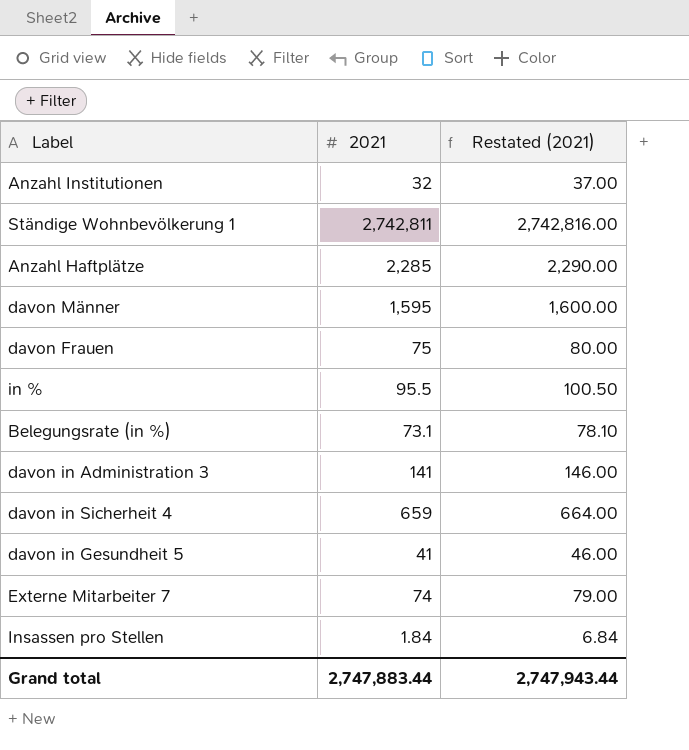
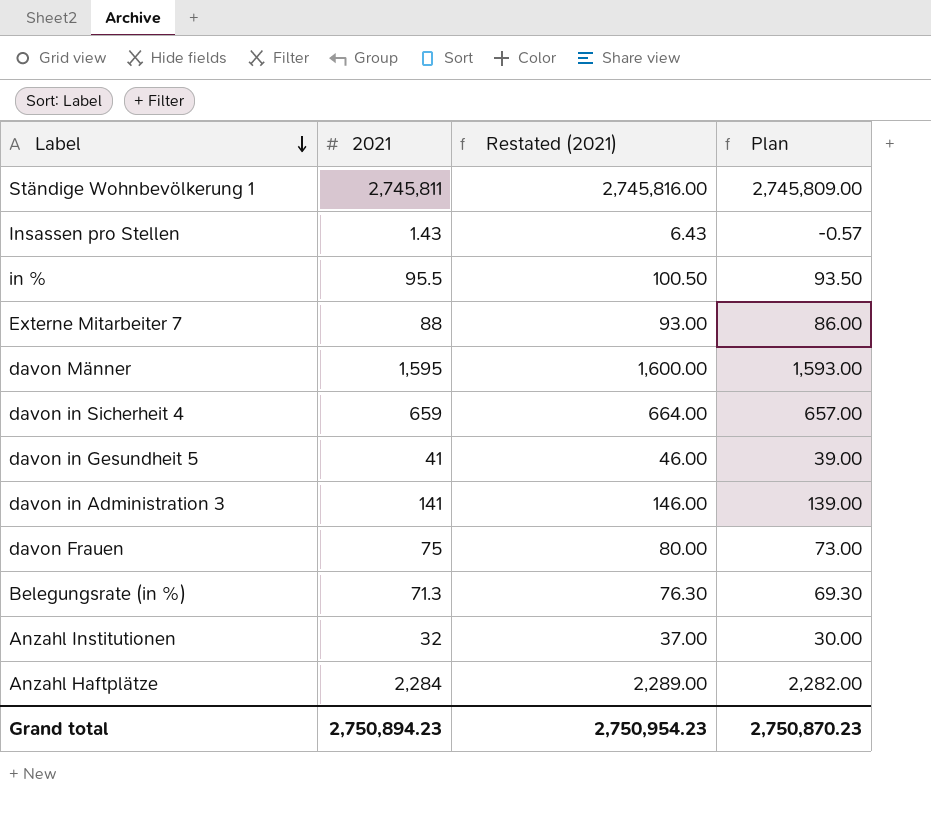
row order: none -> Label descending
column Plan | formula: none -> [2021] - 2
Ständige Wohnbevölkerung 1 | 2021: 2,742,811 -> 2,745,811
Ständige Wohnbevölkerung 1 | Restated (2021): 2,742,816.00 -> 2,745,816.00
Insassen pro Stellen | 2021: 1.84 -> 1.43
Insassen pro Stellen | Restated (2021): 6.84 -> 6.43
Externe Mitarbeiter 7 | 2021: 74 -> 88
Externe Mitarbeiter 7 | Restated (2021): 79.00 -> 93.00
Belegungsrate (in %) | 2021: 73.1 -> 71.3
Belegungsrate (in %) | Restated (2021): 78.10 -> 76.30
Anzahl Haftplätze | 2021: 2,285 -> 2,284
Anzahl Haftplätze | Restated (2021): 2,290.00 -> 2,289.00
Grand total | 2021: 2,747,883.44 -> 2,750,894.23
Grand total | Restated (2021): 2,747,943.44 -> 2,750,954.23

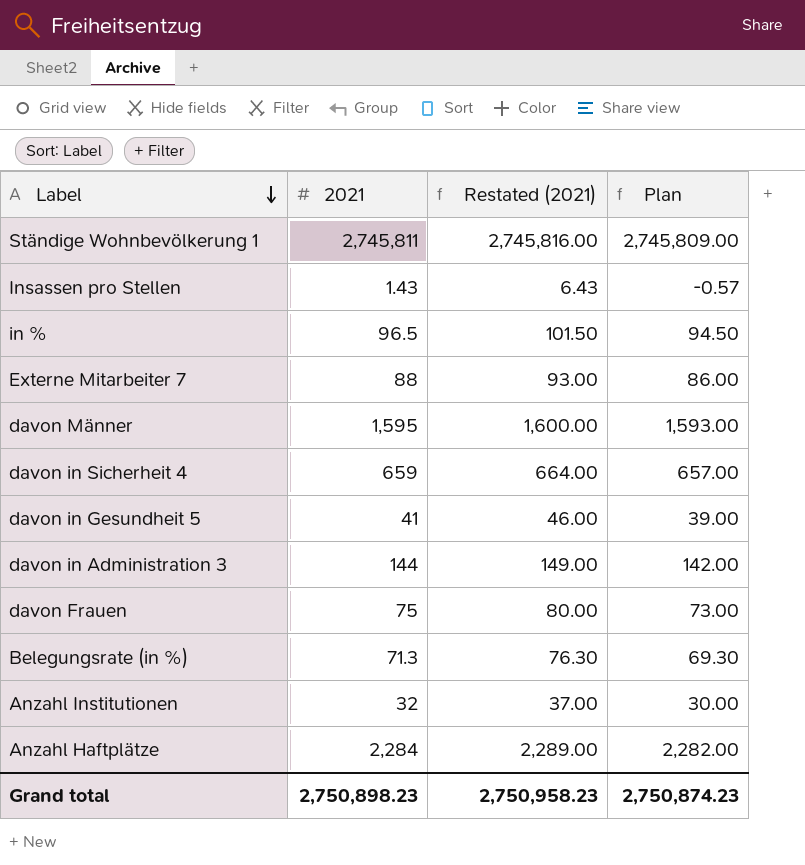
in % | 2021: 95.5 -> 96.5
in % | Restated (2021): 100.50 -> 101.50
in % | Plan: 93.50 -> 94.50
davon in Administration 3 | 2021: 141 -> 144
davon in Administration 3 | Restated (2021): 146.00 -> 149.00
davon in Administration 3 | Plan: 139.00 -> 142.00
Grand total | 2021: 2,750,894.23 -> 2,750,898.23
Grand total | Restated (2021): 2,750,954.23 -> 2,750,958.23
Grand total | Plan: 2,750,870.23 -> 2,750,874.23

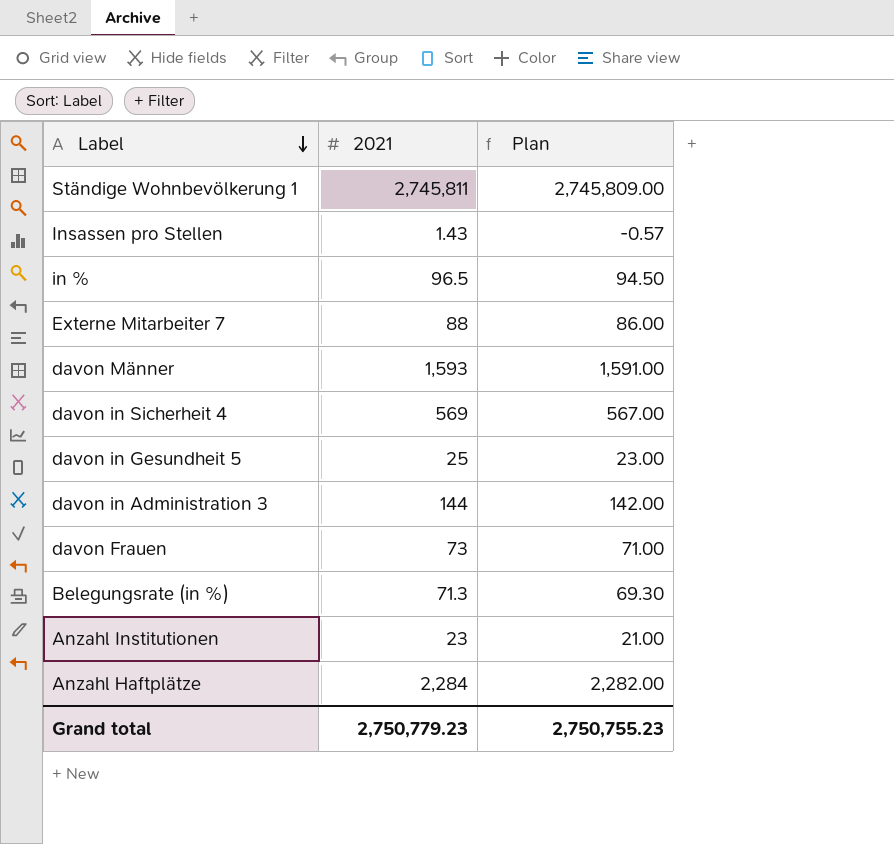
column Restated (2021) | formula: [2021] + 5 -> none
davon Männer | 2021: 1,595 -> 1,593
davon Männer | Plan: 1,593.00 -> 1,591.00
davon in Sicherheit 4 | 2021: 659 -> 569
davon in Sicherheit 4 | Plan: 657.00 -> 567.00
davon in Gesundheit 5 | 2021: 41 -> 25
davon in Gesundheit 5 | Plan: 39.00 -> 23.00
davon Frauen | 2021: 75 -> 73
davon Frauen | Plan: 73.00 -> 71.00
Anzahl Institutionen | 2021: 32 -> 23
Anzahl Institutionen | Plan: 30.00 -> 21.00
Grand total | 2021: 2,750,898.23 -> 2,750,779.23
Grand total | Plan: 2,750,874.23 -> 2,750,755.23

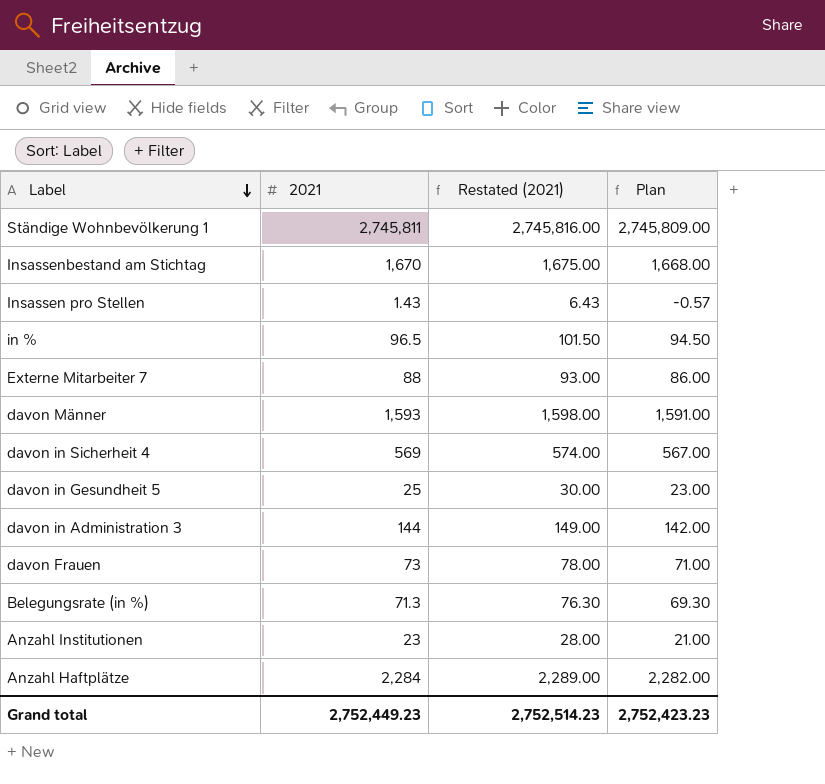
column Restated (2021) | formula: none -> [2021] + 5
row Insassenbestand am Stichtag: none -> 1,670 | 1,675.00 | 1,668.00
Grand total | 2021: 2,750,779.23 -> 2,752,449.23
Grand total | Plan: 2,750,755.23 -> 2,752,423.23

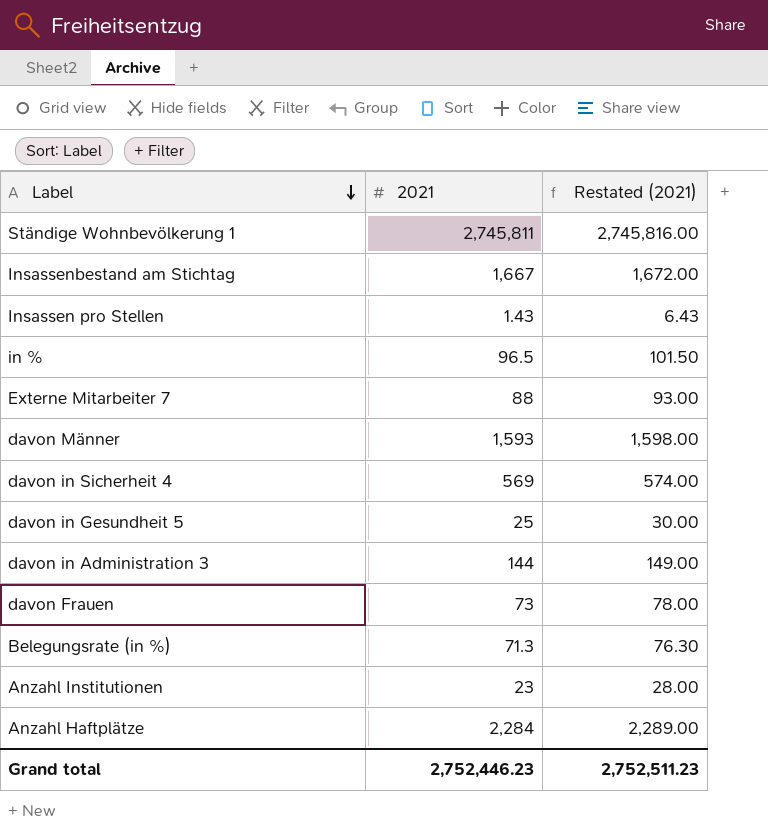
column Plan | formula: [2021] - 2 -> none
Insassenbestand am Stichtag | 2021: 1,670 -> 1,667
Insassenbestand am Stichtag | Restated (2021): 1,675.00 -> 1,672.00
Grand total | 2021: 2,752,449.23 -> 2,752,446.23
Grand total | Restated (2021): 2,752,514.23 -> 2,752,511.23

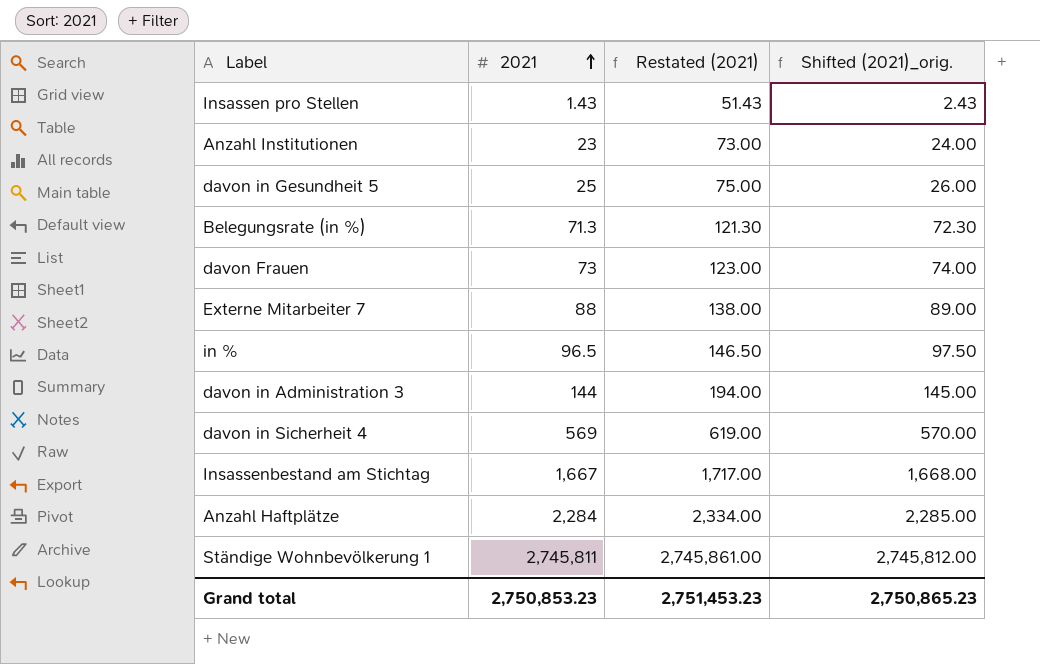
row order: Label descending -> 2021 ascending
column Restated (2021) | formula: [2021] + 5 -> [2021] + 50
column Shifted (2021)_orig. | formula: none -> [2021] + 1
row davon Männer: 1,593 | 1,598.00 -> none
Grand total | 2021: 2,752,446.23 -> 2,750,853.23
Grand total | Restated (2021): 2,752,511.23 -> 2,751,453.23

